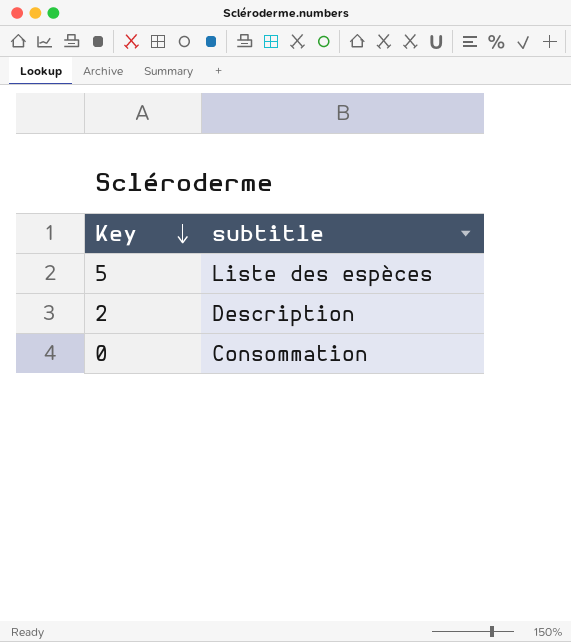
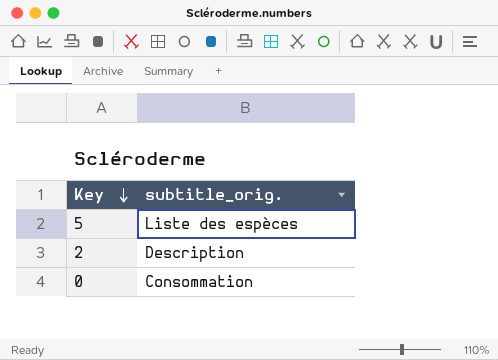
column name: subtitle -> subtitle_orig.

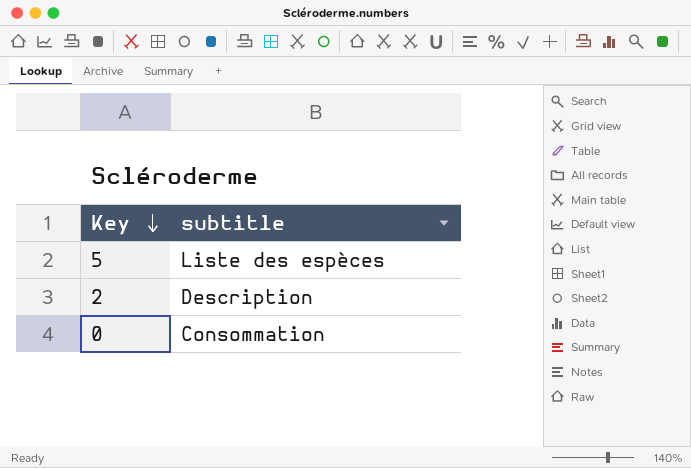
column name: subtitle_orig. -> subtitle

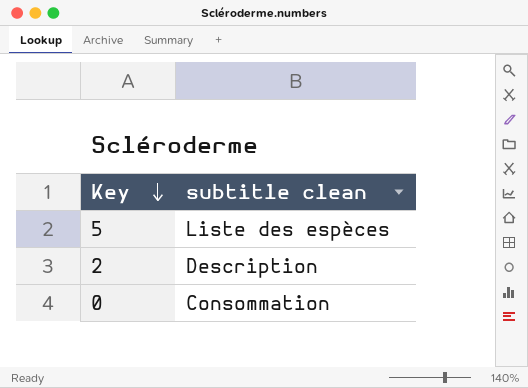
column name: subtitle -> subtitle clean

